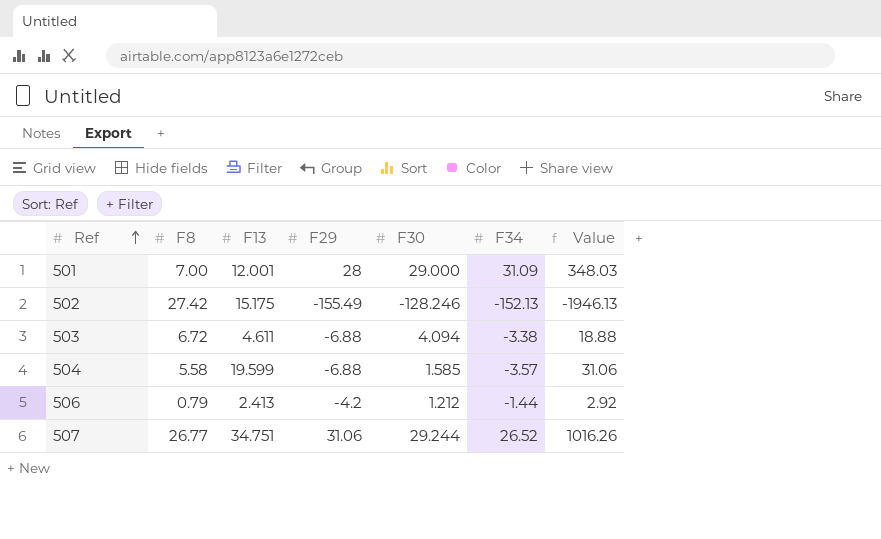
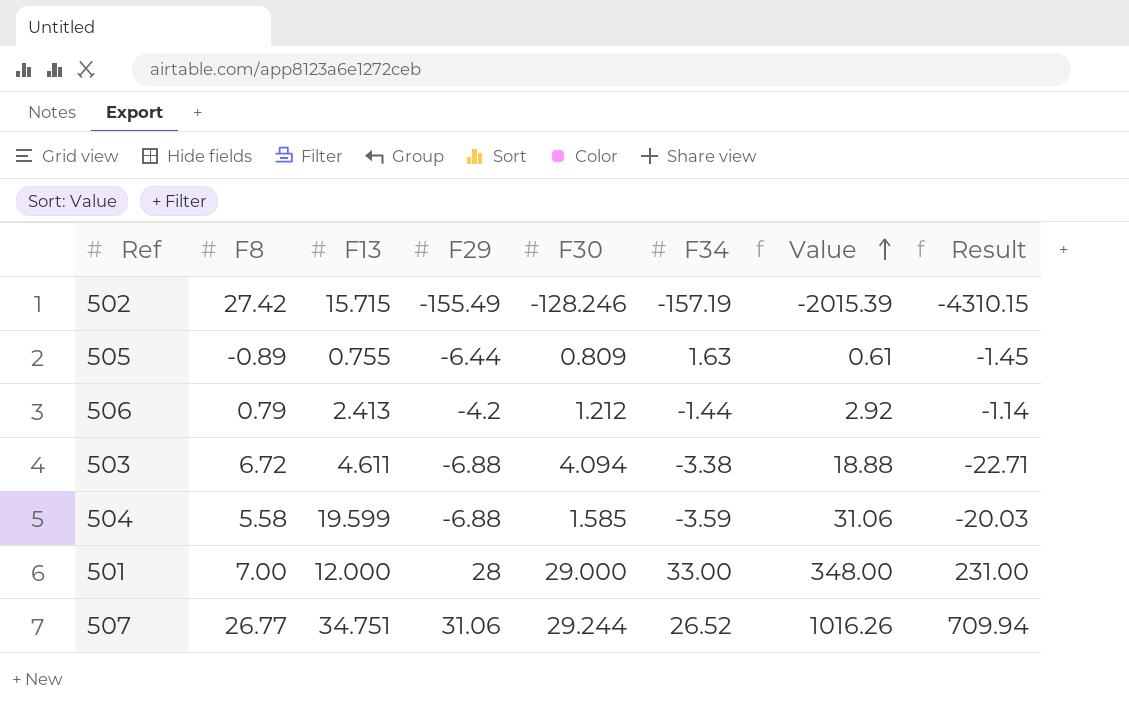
row order: Ref ascending -> Value ascending
column Result | formula: none -> [F8] * [F34]
502 | F13: 15.175 -> 15.715
502 | F34: -152.13 -> -157.19
502 | Value: -1946.13 -> -2015.39
row 505: none -> -0.89 | 0.755 | -6.44 | 0.809 | 1.63 | 0.61 | -1.45
504 | F34: -3.57 -> -3.59
501 | F13: 12.001 -> 12.000
501 | F34: 31.09 -> 33.00
501 | Value: 348.03 -> 348.00

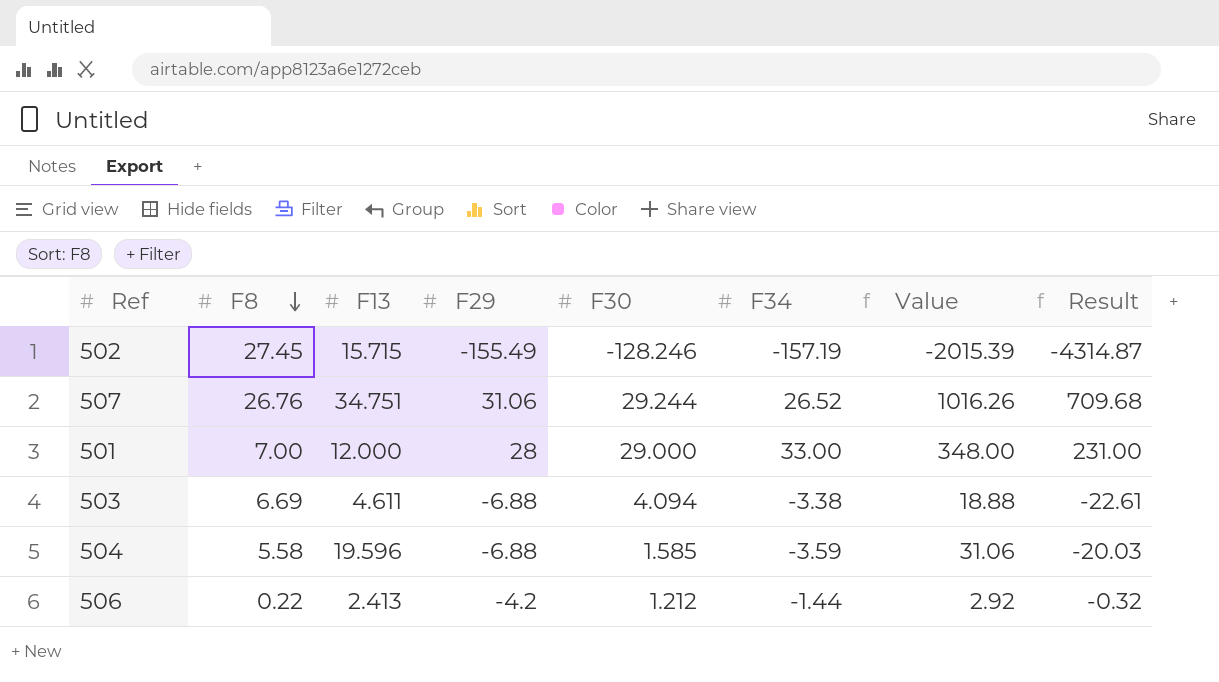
row order: Value ascending -> F8 descending
row 505: -0.89 | 0.755 | -6.44 | 0.809 | 1.63 | 0.61 | -1.45 -> none
502 | F8: 27.42 -> 27.45
502 | Result: -4310.15 -> -4314.87
507 | F8: 26.77 -> 26.76
507 | Result: 709.94 -> 709.68
503 | F8: 6.72 -> 6.69
503 | Result: -22.71 -> -22.61
504 | F13: 19.599 -> 19.596
506 | F8: 0.79 -> 0.22
506 | Result: -1.14 -> -0.32

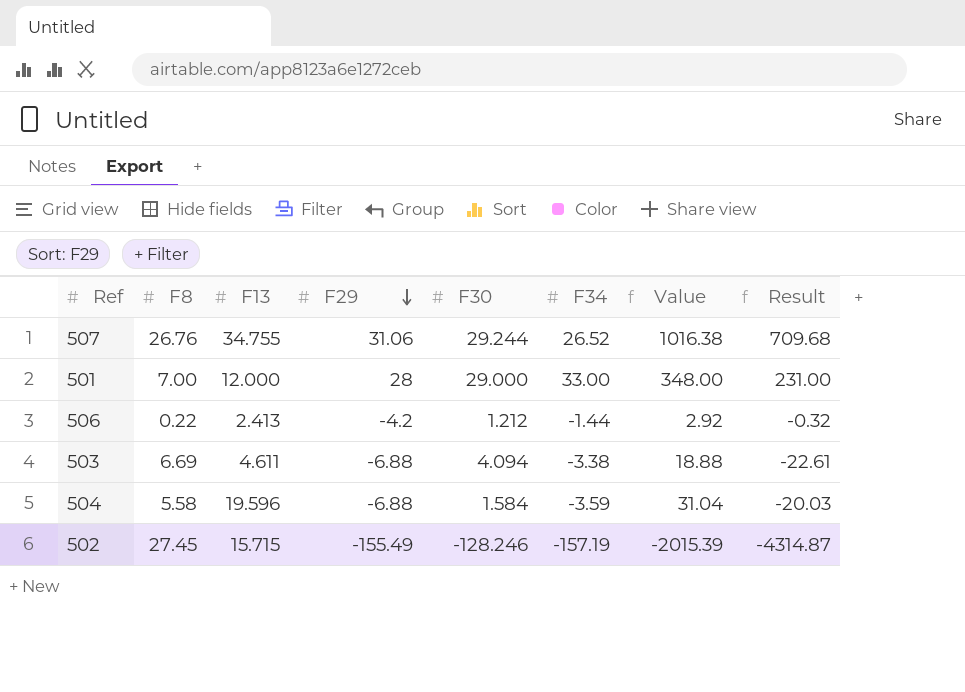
row order: F8 descending -> F29 descending
507 | F13: 34.751 -> 34.755
507 | Value: 1016.26 -> 1016.38
504 | F30: 1.585 -> 1.584
504 | Value: 31.06 -> 31.04

